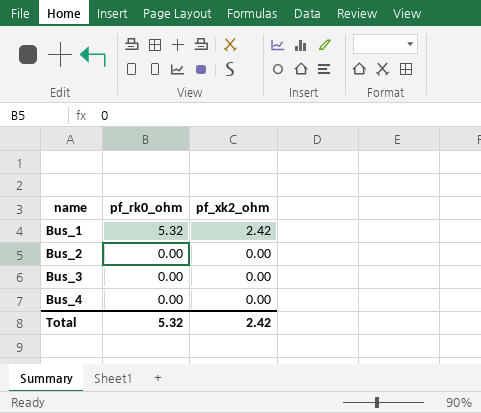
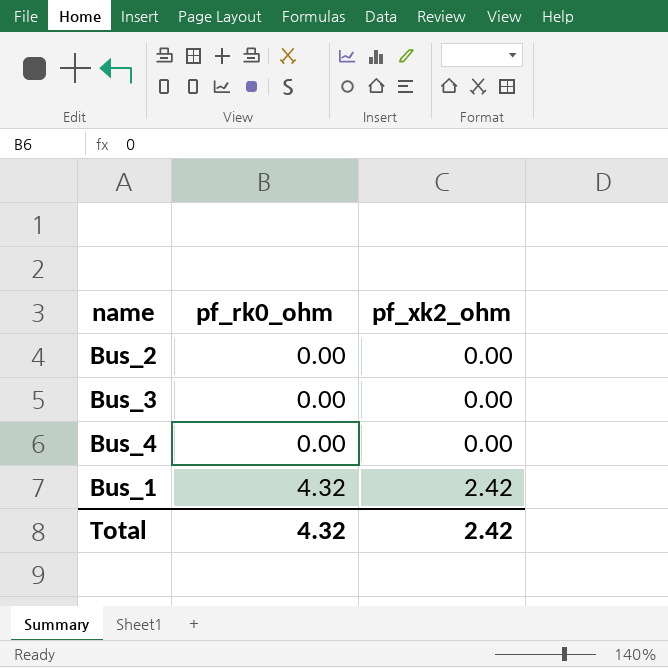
row order: name ascending -> pf_rk0_ohm ascending
Bus_1 | pf_rk0_ohm: 5.32 -> 4.32
Total | pf_rk0_ohm: 5.32 -> 4.32

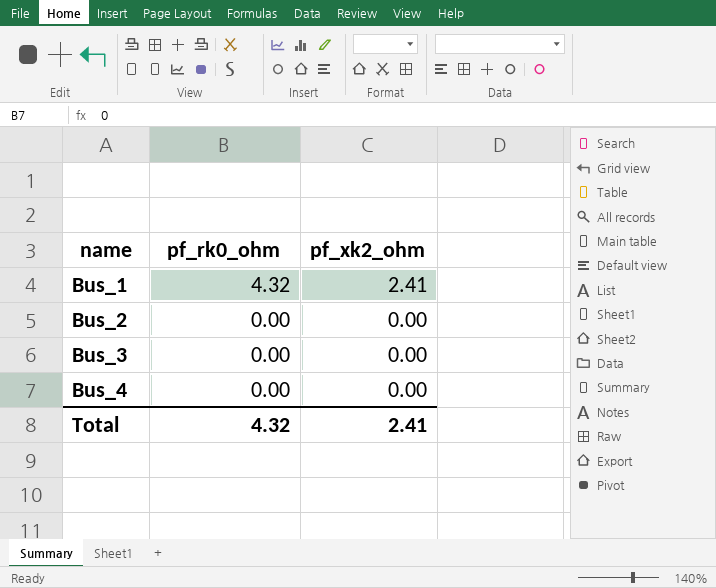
row order: pf_rk0_ohm ascending -> name ascending
Bus_1 | pf_xk2_ohm: 2.42 -> 2.41
Total | pf_xk2_ohm: 2.42 -> 2.41

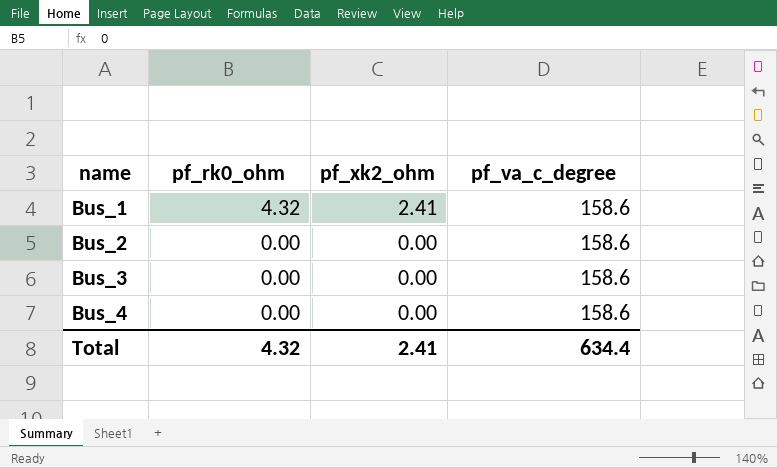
column pf_va_c_degree | position: none -> 4

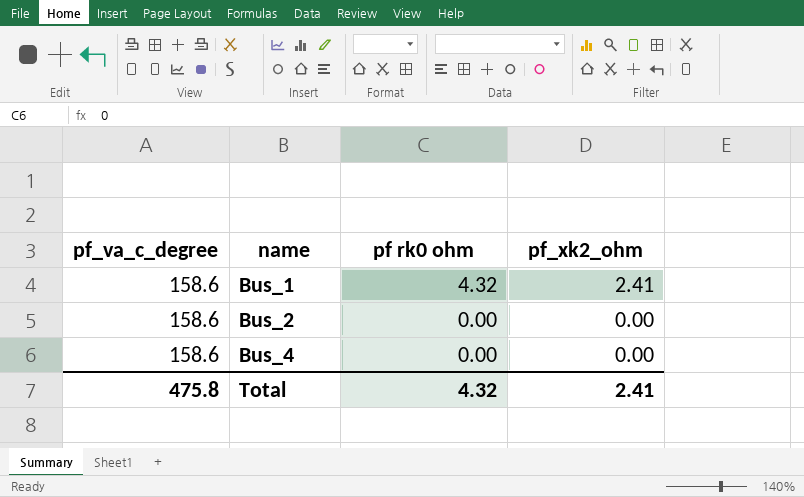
column pf_va_c_degree | position: 4 -> 1
column name: pf_rk0_ohm -> pf rk0 ohm
row Bus_3: 0.00 | 0.00 | 158.6 -> none
Total | pf_va_c_degree: 634.4 -> 475.8

